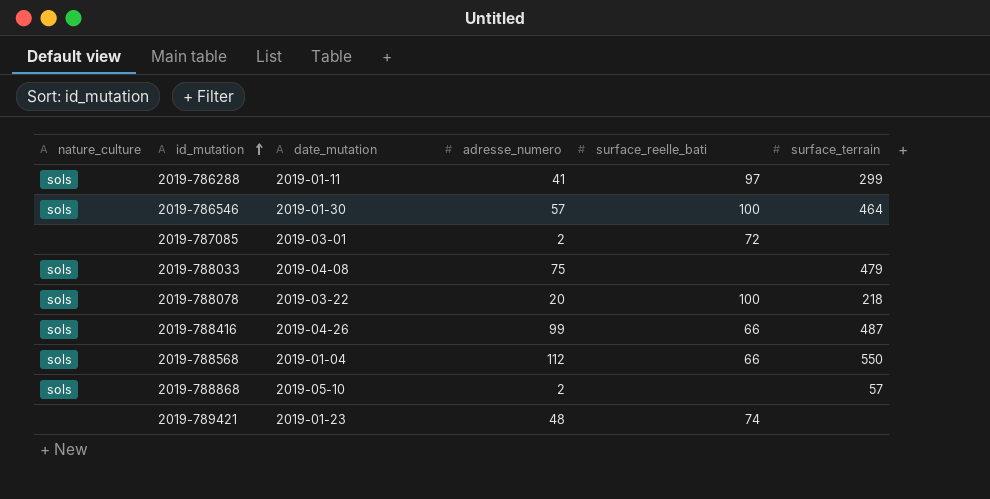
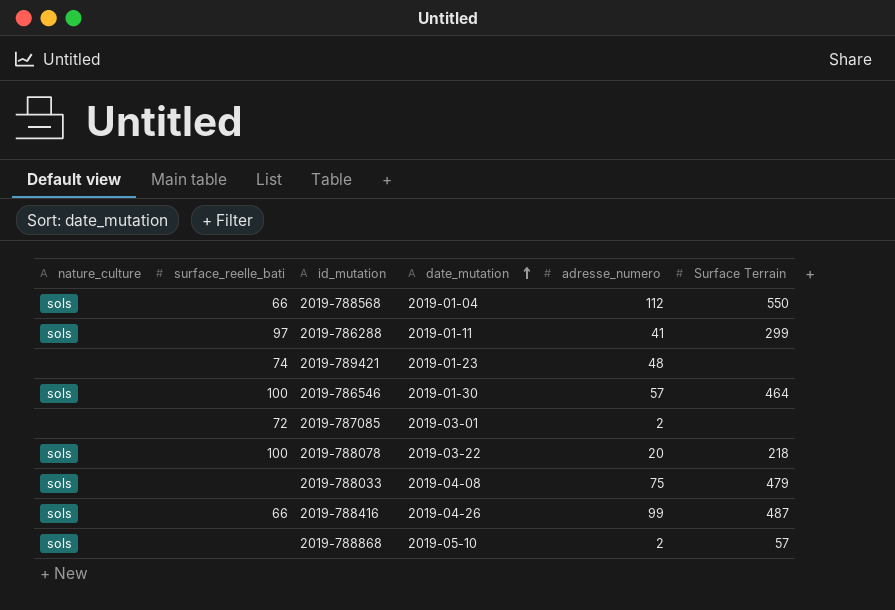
row order: id_mutation ascending -> date_mutation ascending
column surface_reelle_bati | position: 5 -> 2
column name: surface_terrain -> Surface Terrain

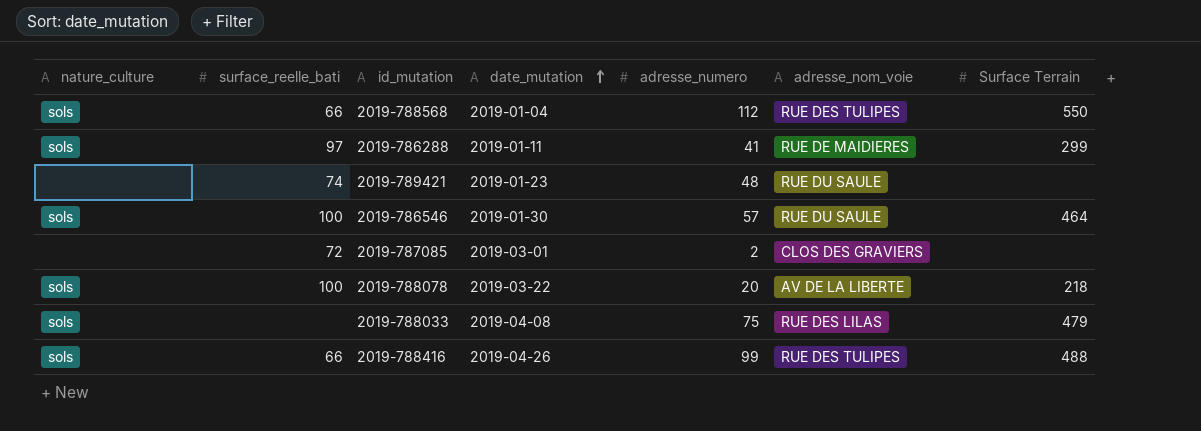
column adresse_nom_voie | position: none -> 6
row 2019-788868: sols | none | 2019-05-10 | 2 | 57 -> none
2019-788416 | Surface Terrain: 487 -> 488

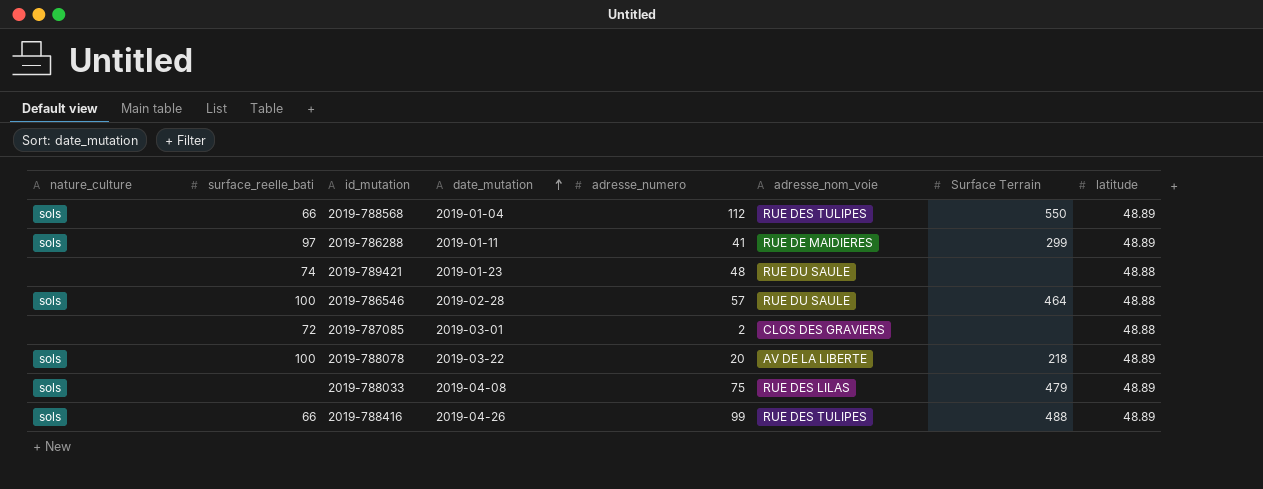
column latitude | position: none -> 8
2019-786546 | date_mutation: 2019-01-30 -> 2019-02-28

